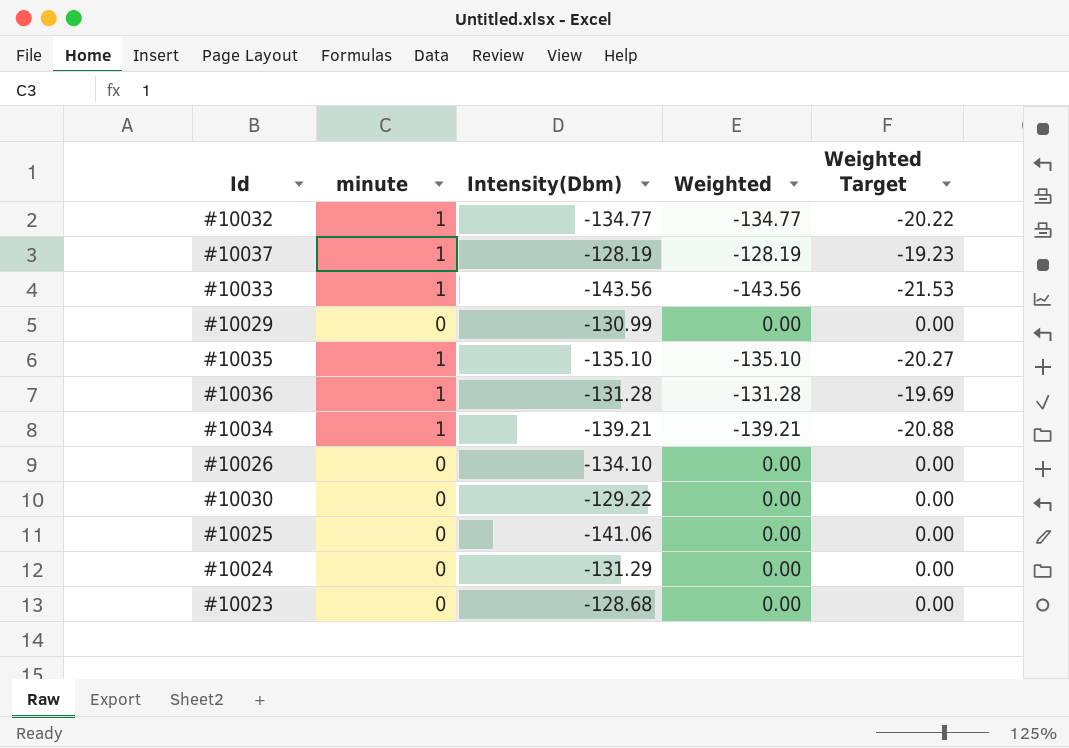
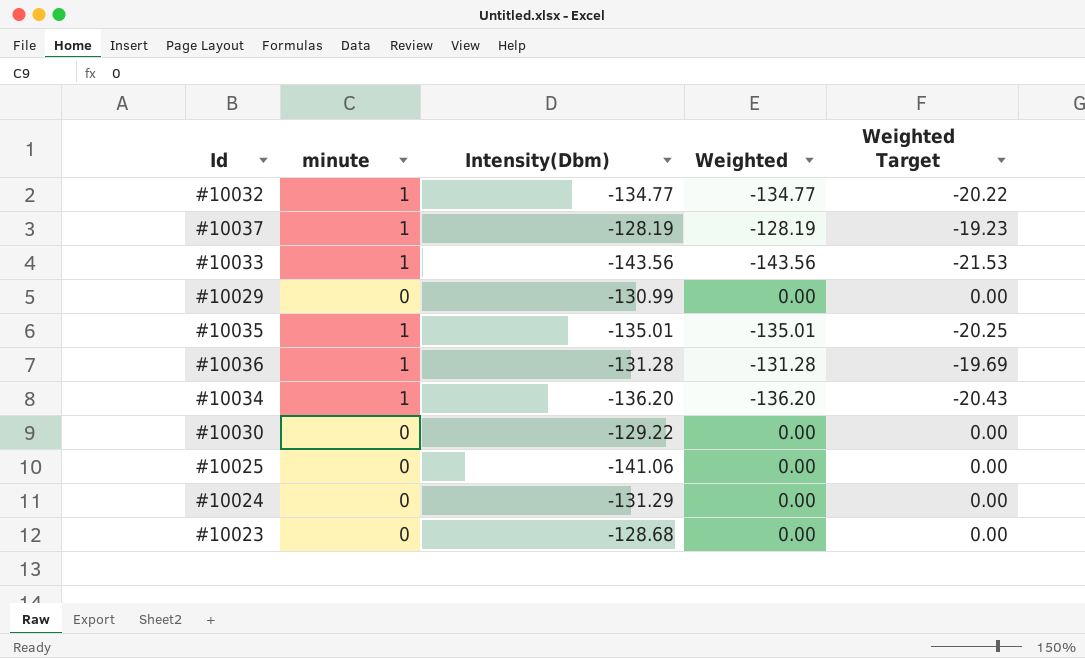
row #10026: 0 | -134.10 | 0.00 | 0.00 -> none
#10035 | Intensity(Dbm): -135.10 -> -135.01
#10035 | Weighted: -135.10 -> -135.01
#10035 | Weighted Target: -20.27 -> -20.25
#10034 | Intensity(Dbm): -139.21 -> -136.20
#10034 | Weighted: -139.21 -> -136.20
#10034 | Weighted Target: -20.88 -> -20.43

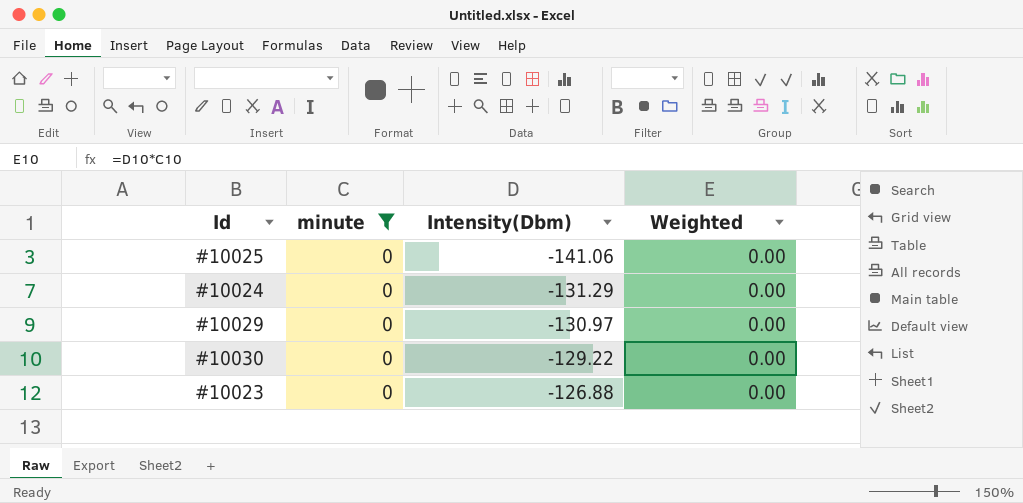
filter: none -> minute = 0
row order: none -> Intensity(Dbm) ascending
column Weighted Target | formula: [Weighted] * 0.15 -> none
#10029 | Intensity(Dbm): -130.99 -> -130.97
#10023 | Intensity(Dbm): -128.68 -> -126.88

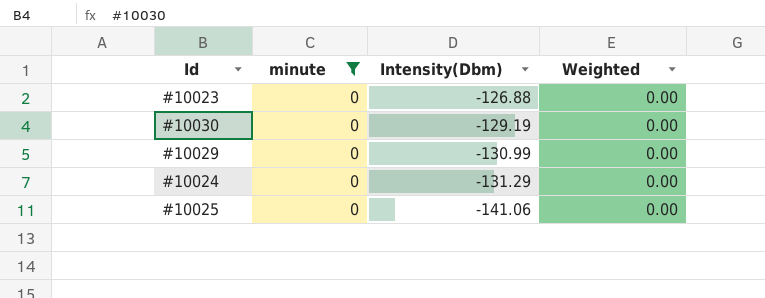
row order: Intensity(Dbm) ascending -> Intensity(Dbm) descending
#10030 | Intensity(Dbm): -129.22 -> -129.19
#10029 | Intensity(Dbm): -130.97 -> -130.99

